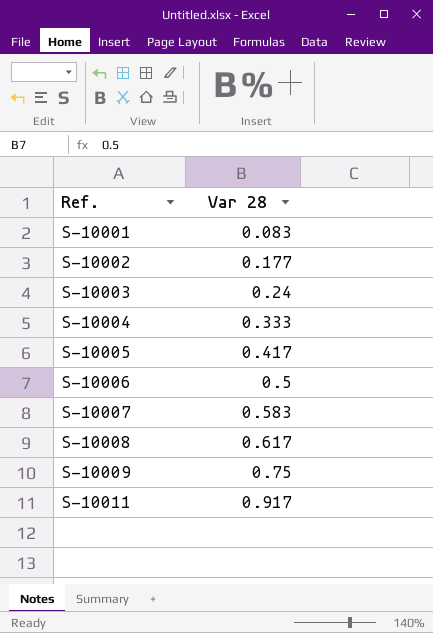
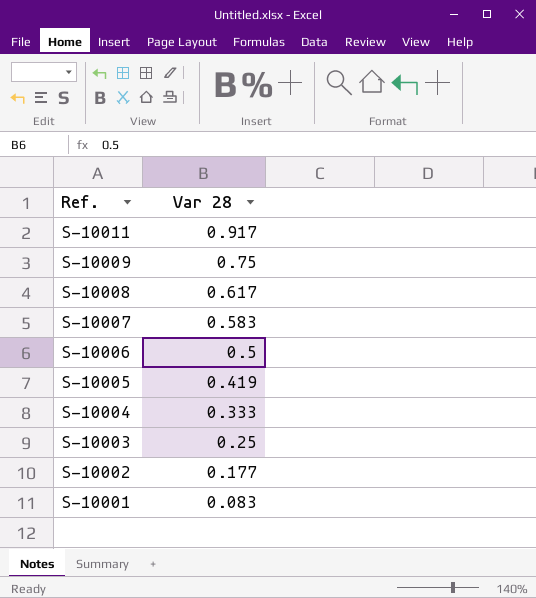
row order: Ref. ascending -> Ref. descending
S-10005 | Var 28: 0.417 -> 0.419
S-10003 | Var 28: 0.24 -> 0.25

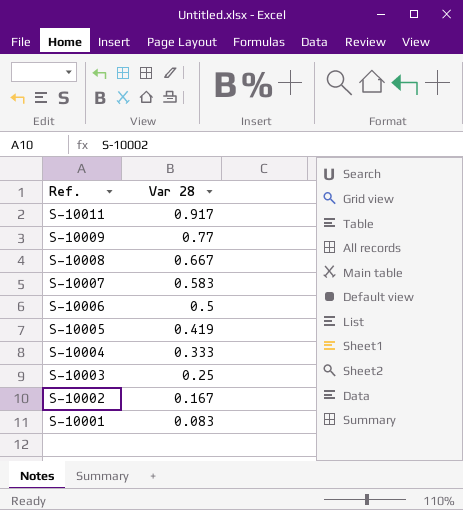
S-10009 | Var 28: 0.75 -> 0.77
S-10008 | Var 28: 0.617 -> 0.667
S-10002 | Var 28: 0.177 -> 0.167

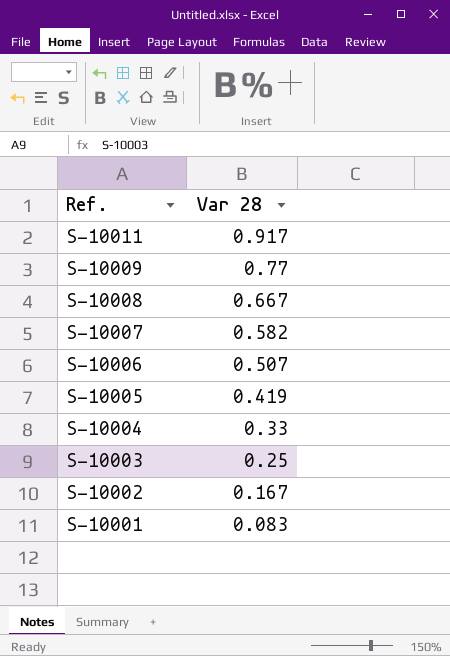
S-10007 | Var 28: 0.583 -> 0.582
S-10006 | Var 28: 0.5 -> 0.507
S-10004 | Var 28: 0.333 -> 0.33

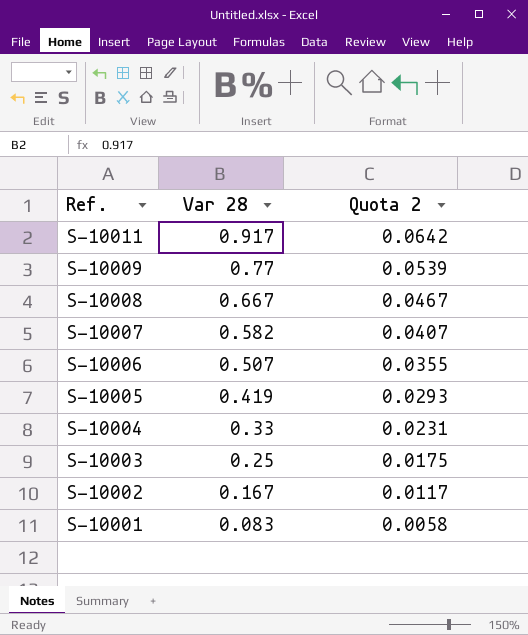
column Quota 2 | formula: none -> [Var 28] * 0.07

